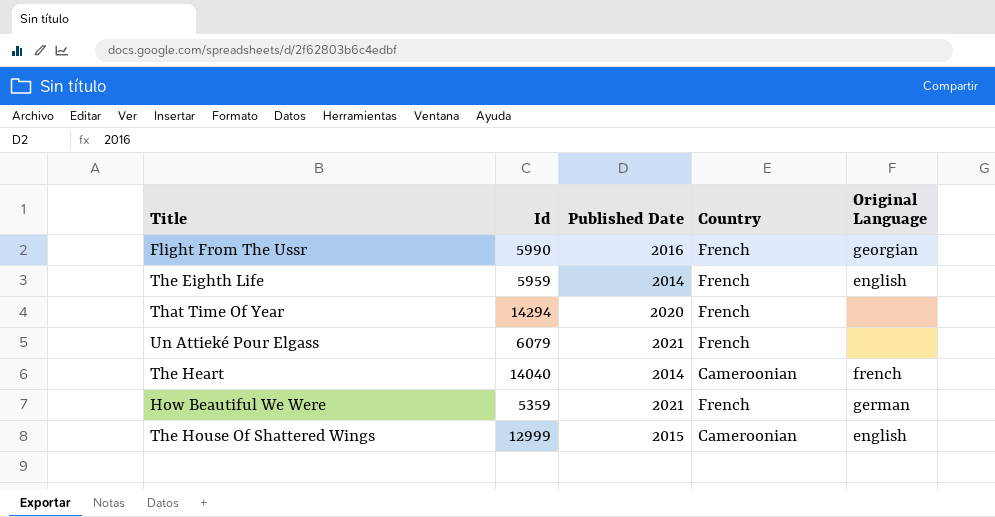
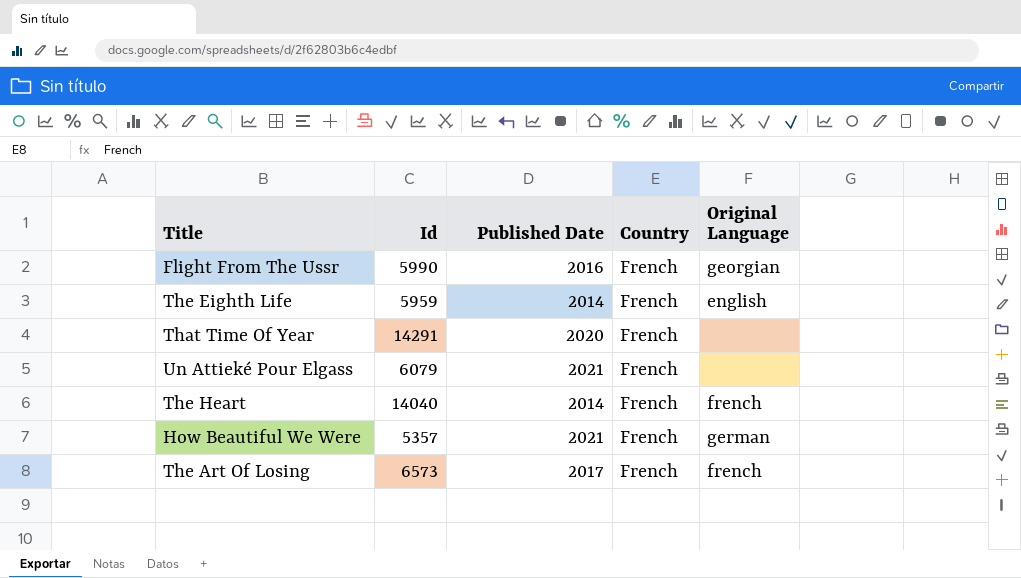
row The House Of Shattered Wings: 12999 | 2015 | Cameroonian | english -> none
That Time Of Year | Id: 14294 -> 14291
The Heart | Country: Cameroonian -> French
How Beautiful We Were | Id: 5359 -> 5357
row The Art Of Losing: none -> 6573 | 2017 | French | french

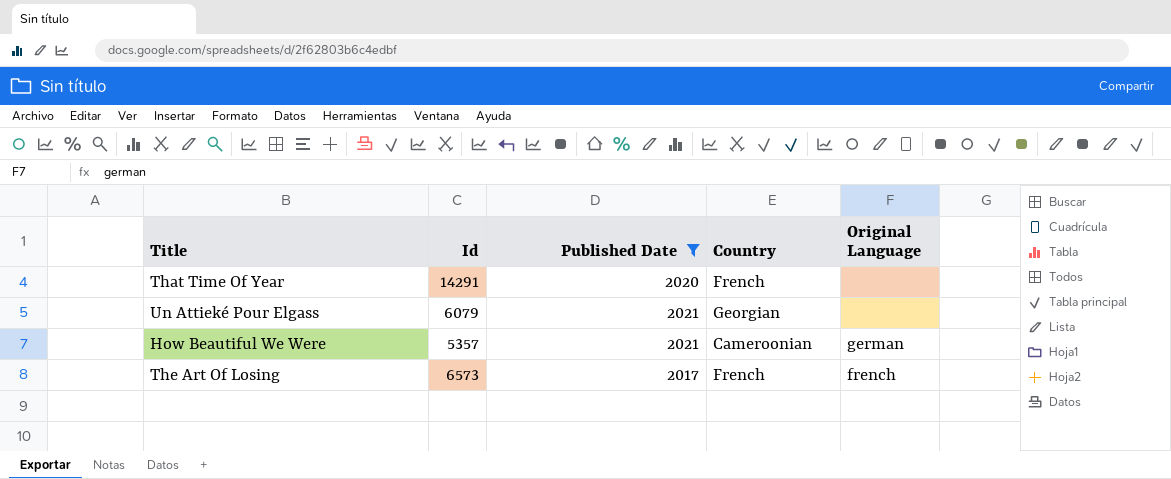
filter: none -> Published Date >= 2017
Un Attieké Pour Elgass | Country: French -> Georgian
How Beautiful We Were | Country: French -> Cameroonian

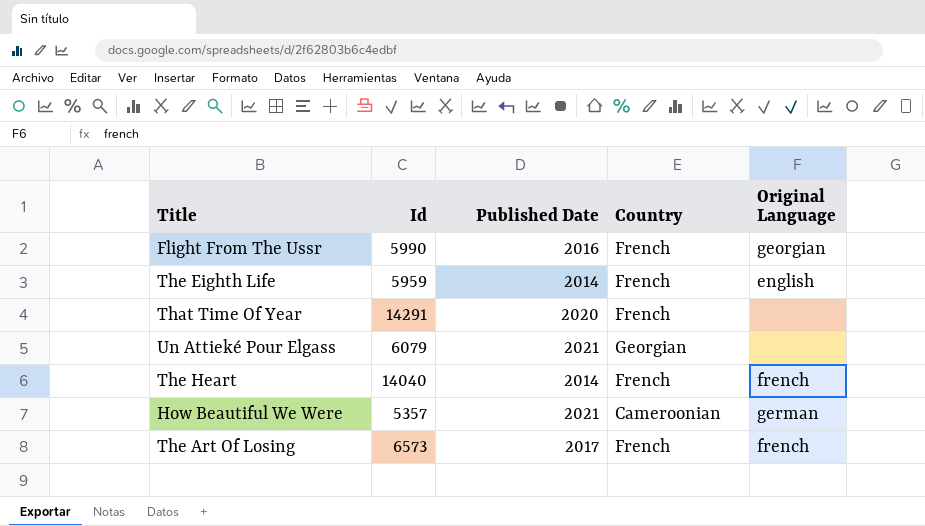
filter: Published Date >= 2017 -> none

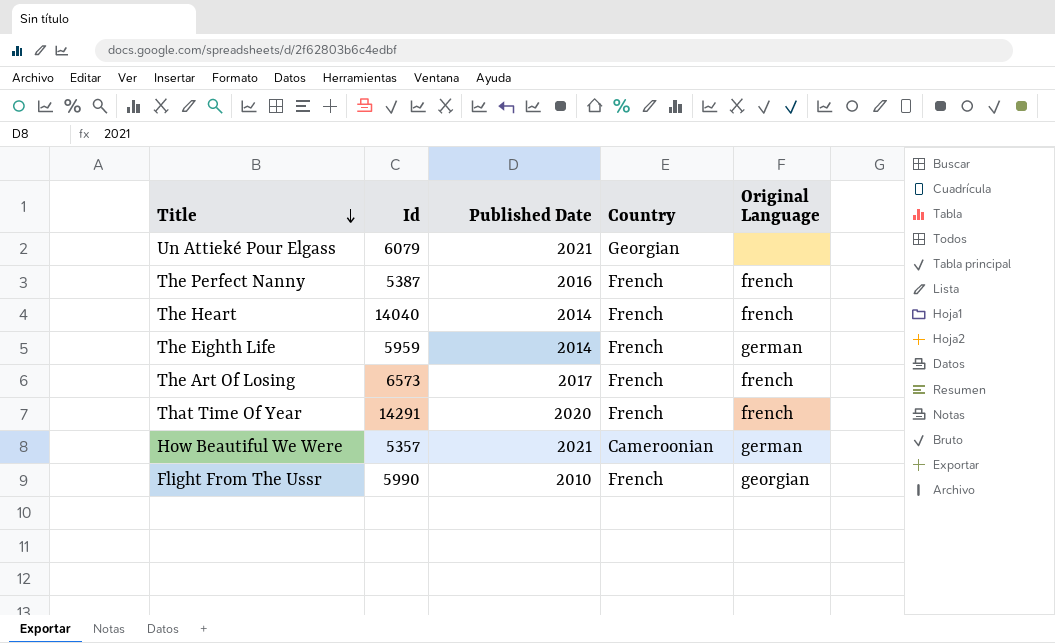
row order: none -> Title descending
row The Perfect Nanny: none -> 5387 | 2016 | French | french
The Eighth Life | Original Language: english -> german
That Time Of Year | Original Language: none -> french
Flight From The Ussr | Published Date: 2016 -> 2010

